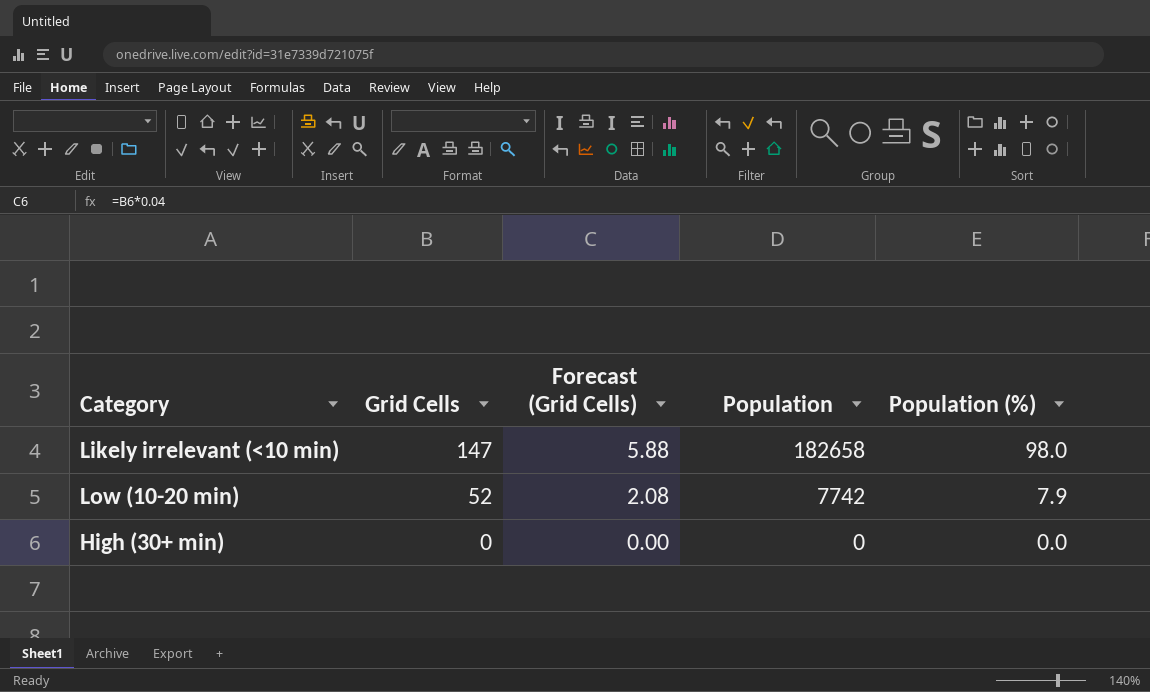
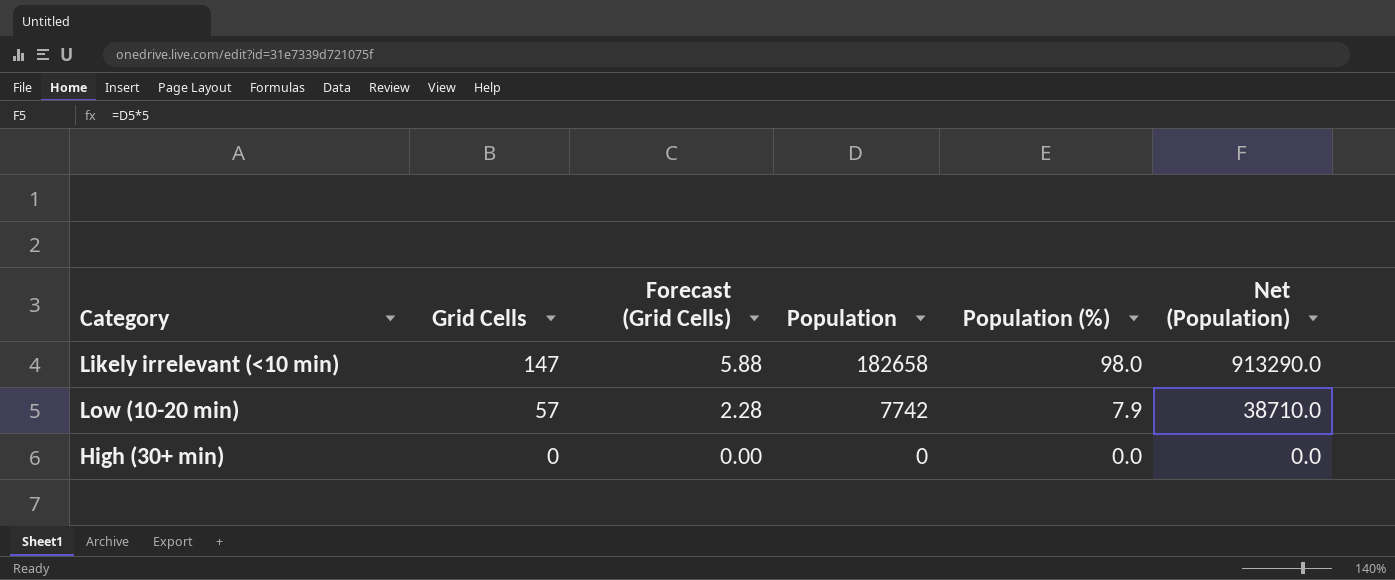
column Net (Population) | formula: none -> [Population] * 5
Low (10-20 min) | Grid Cells: 52 -> 57
Low (10-20 min) | Forecast (Grid Cells): 2.08 -> 2.28

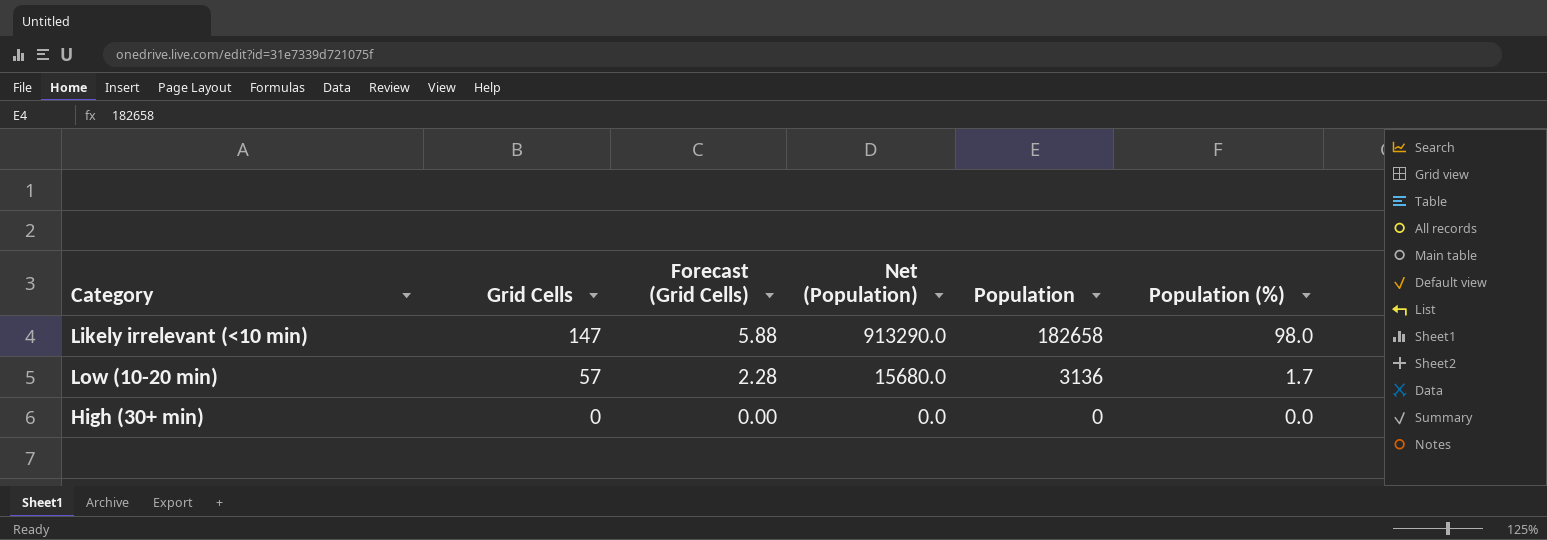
column Net (Population) | position: 6 -> 4
Low (10-20 min) | Net (Population): 38710.0 -> 15680.0
Low (10-20 min) | Population: 7742 -> 3136
Low (10-20 min) | Population (%): 7.9 -> 1.7

